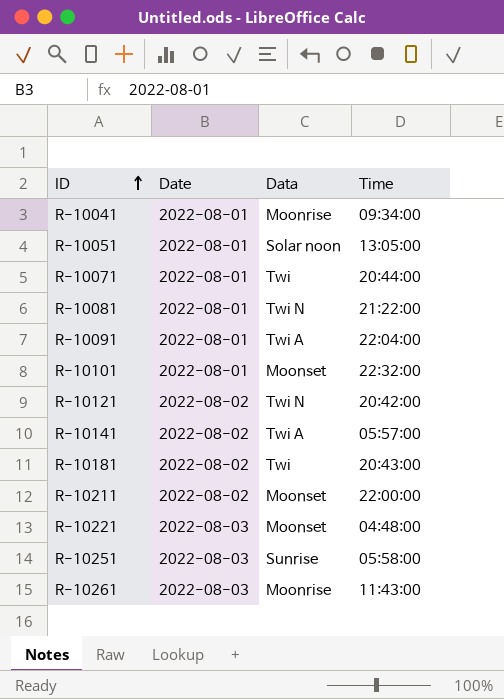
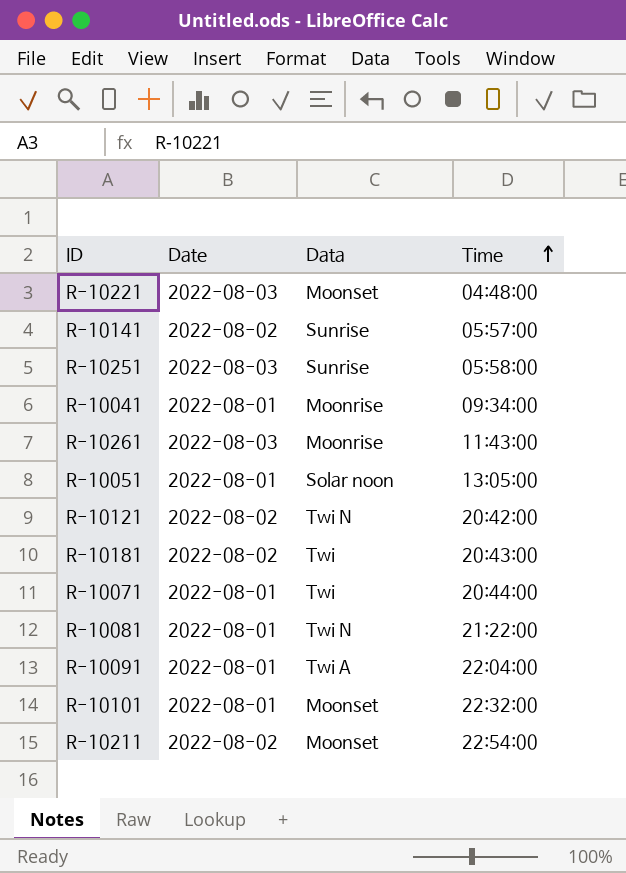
row order: ID ascending -> Time ascending
R-10141 | Data: Twi A -> Sunrise
R-10211 | Time: 22:00:00 -> 22:54:00

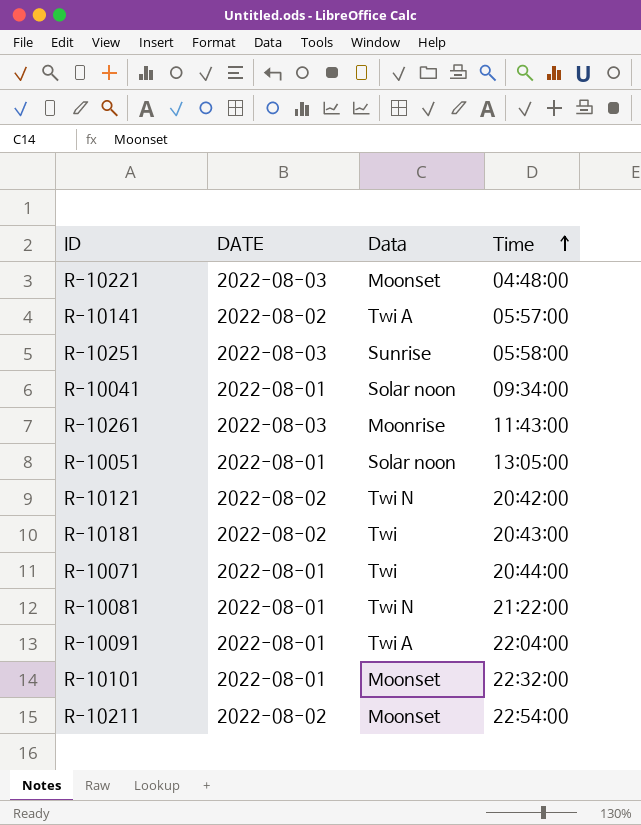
column name: Date -> DATE
R-10141 | Data: Sunrise -> Twi A
R-10041 | Data: Moonrise -> Solar noon

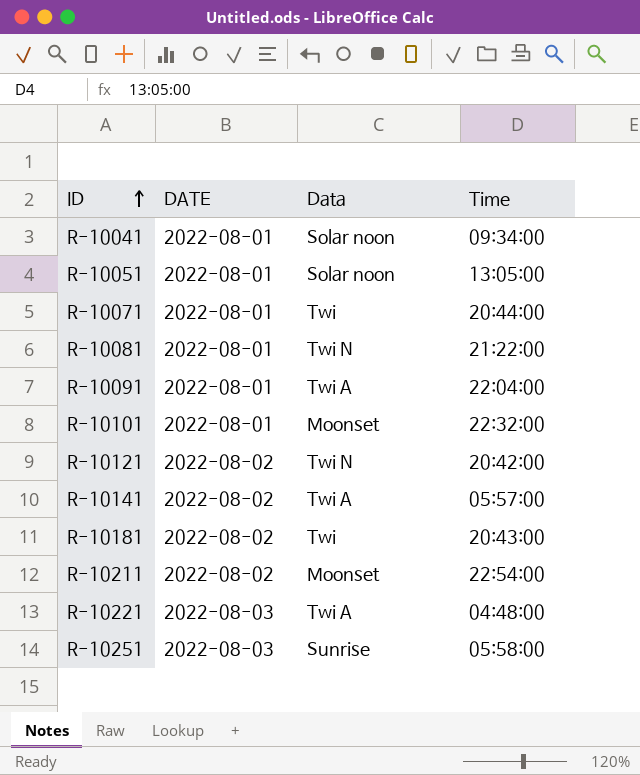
row order: Time ascending -> ID ascending
row R-10261: 2022-08-03 | Moonrise | 11:43:00 -> none
R-10221 | Data: Moonset -> Twi A

